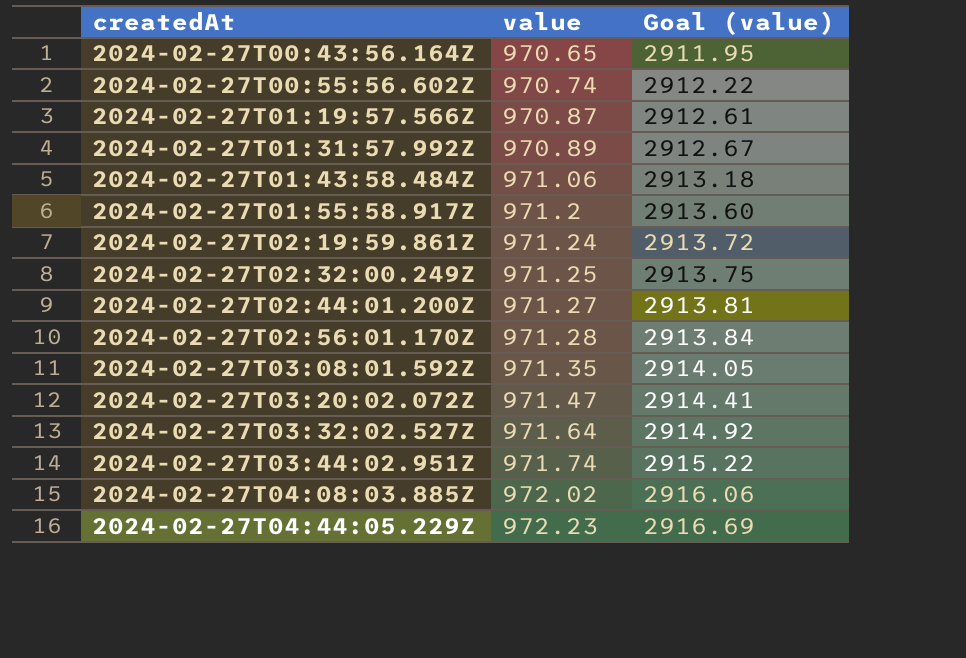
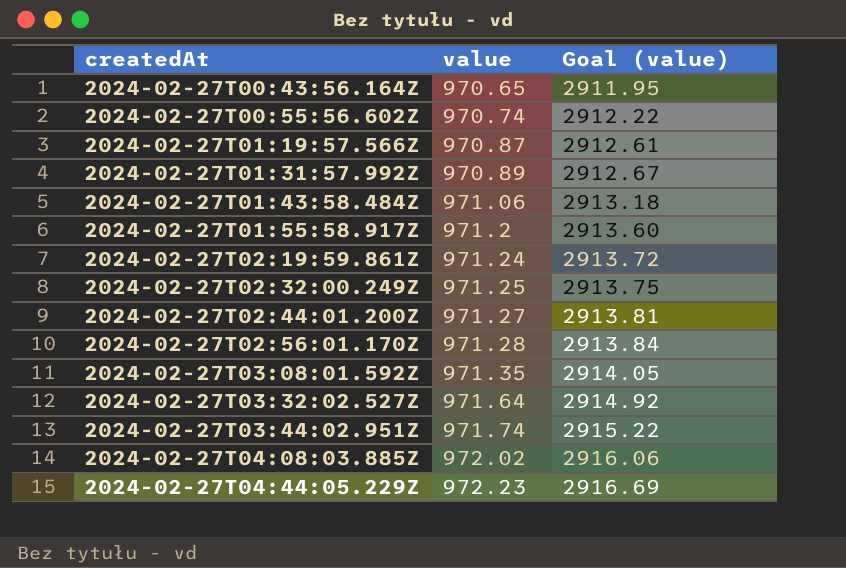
row 2024-02-27T03:20:02.072Z: 971.47 | 2914.41 -> none

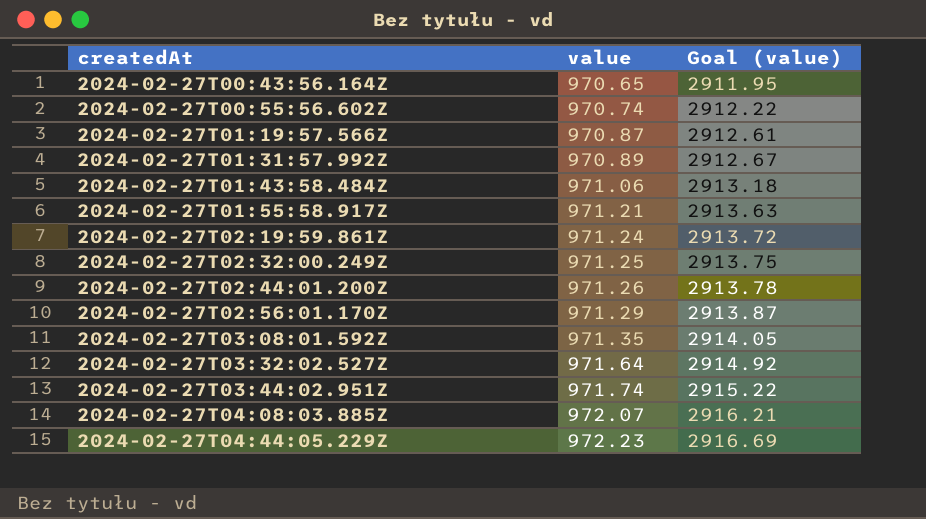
2024-02-27T01:55:58.917Z | value: 971.2 -> 971.21
2024-02-27T01:55:58.917Z | Goal (value): 2913.60 -> 2913.63
2024-02-27T02:44:01.200Z | value: 971.27 -> 971.26
2024-02-27T02:44:01.200Z | Goal (value): 2913.81 -> 2913.78
2024-02-27T02:56:01.170Z | value: 971.28 -> 971.29
2024-02-27T02:56:01.170Z | Goal (value): 2913.84 -> 2913.87
2024-02-27T04:08:03.885Z | value: 972.02 -> 972.07
2024-02-27T04:08:03.885Z | Goal (value): 2916.06 -> 2916.21

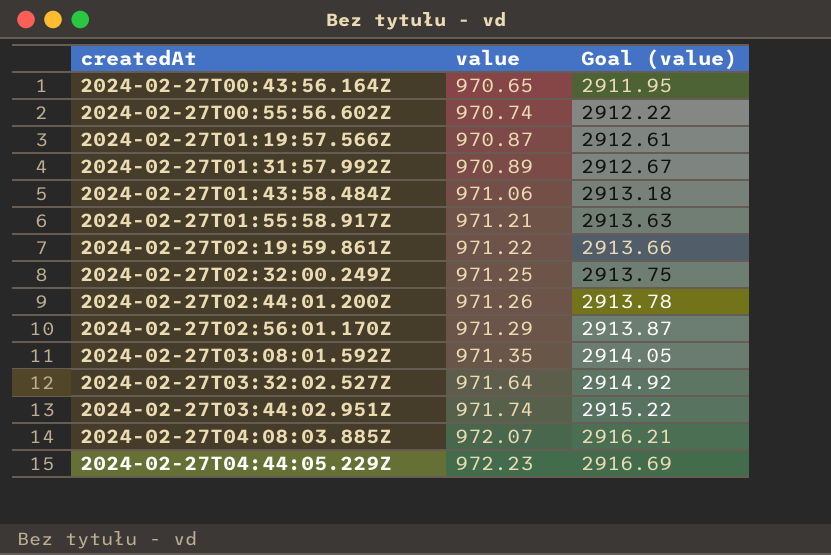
2024-02-27T02:19:59.861Z | value: 971.24 -> 971.22
2024-02-27T02:19:59.861Z | Goal (value): 2913.72 -> 2913.66

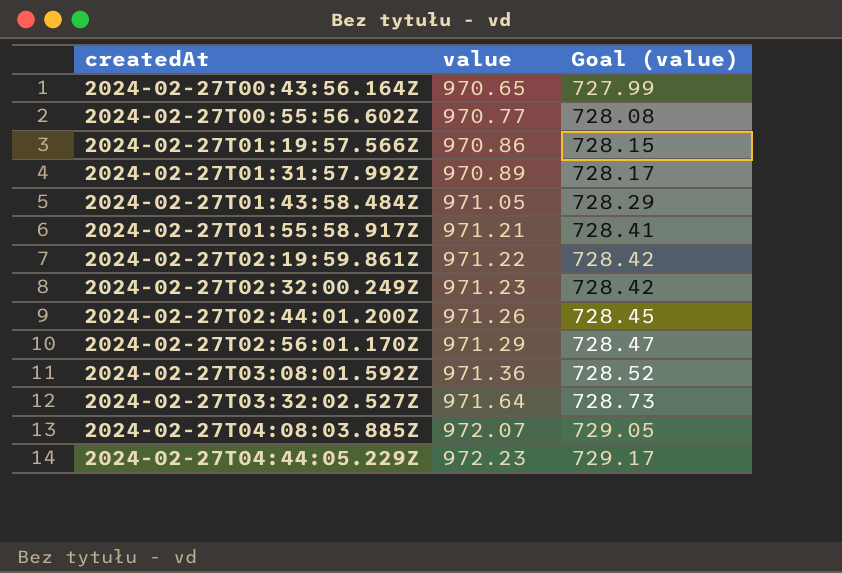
column Goal (value) | formula: [value] * 3 -> [value] * 0.75
row 2024-02-27T03:44:02.951Z: 971.74 | 2915.22 -> none
2024-02-27T00:55:56.602Z | value: 970.74 -> 970.77
2024-02-27T01:19:57.566Z | value: 970.87 -> 970.86
2024-02-27T01:43:58.484Z | value: 971.06 -> 971.05
2024-02-27T02:32:00.249Z | value: 971.25 -> 971.23
2024-02-27T03:08:01.592Z | value: 971.35 -> 971.36

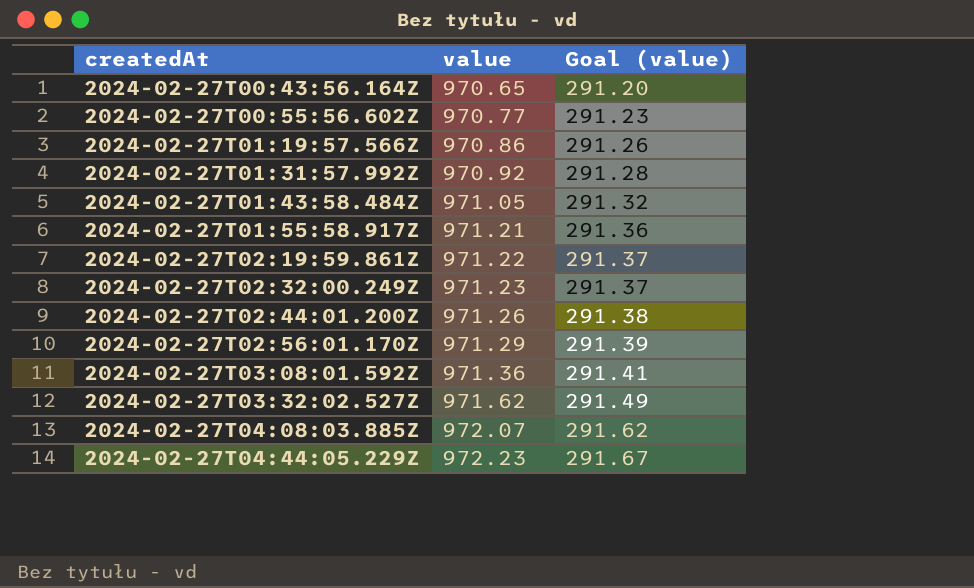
column Goal (value) | formula: [value] * 0.75 -> [value] * 0.3
2024-02-27T01:31:57.992Z | value: 970.89 -> 970.92
2024-02-27T03:32:02.527Z | value: 971.64 -> 971.62

